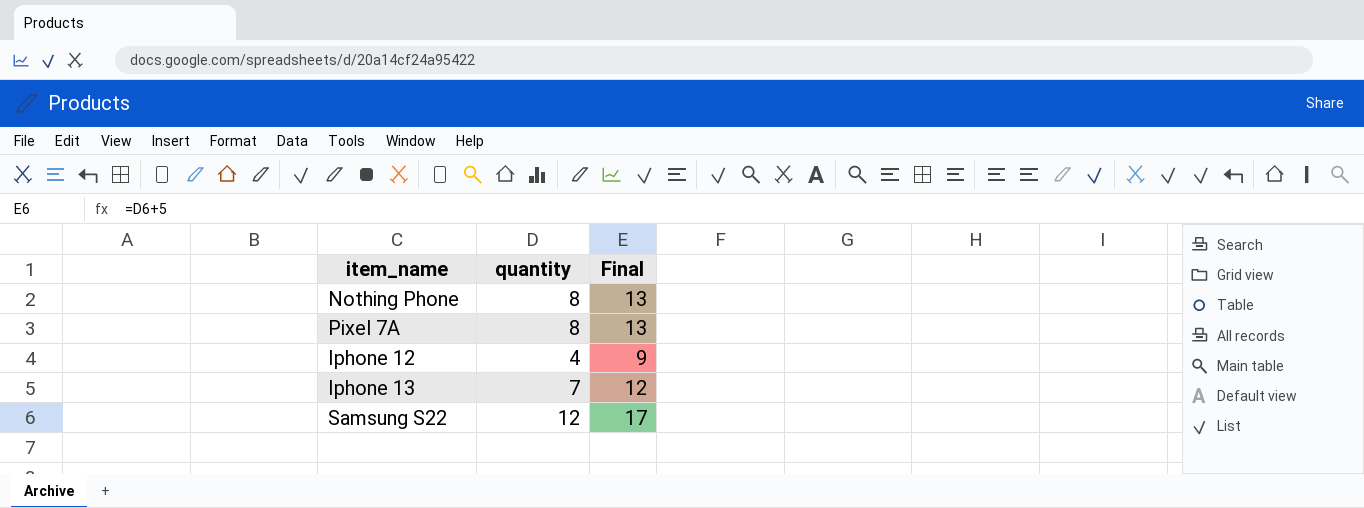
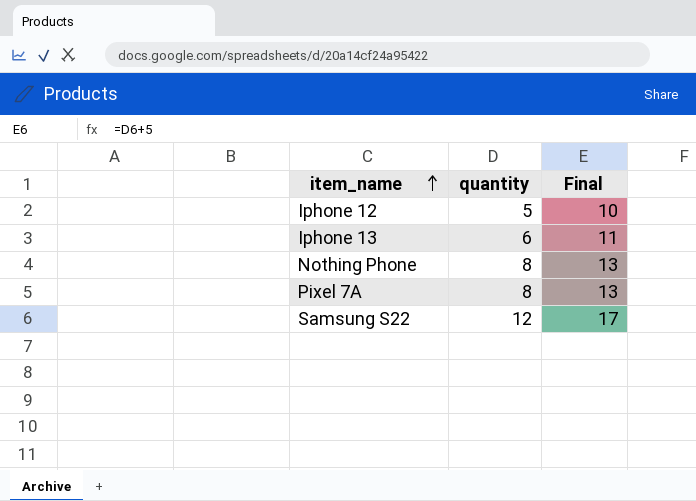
row order: none -> item_name ascending
Iphone 12 | quantity: 4 -> 5
Iphone 12 | Final: 9 -> 10
Iphone 13 | quantity: 7 -> 6
Iphone 13 | Final: 12 -> 11

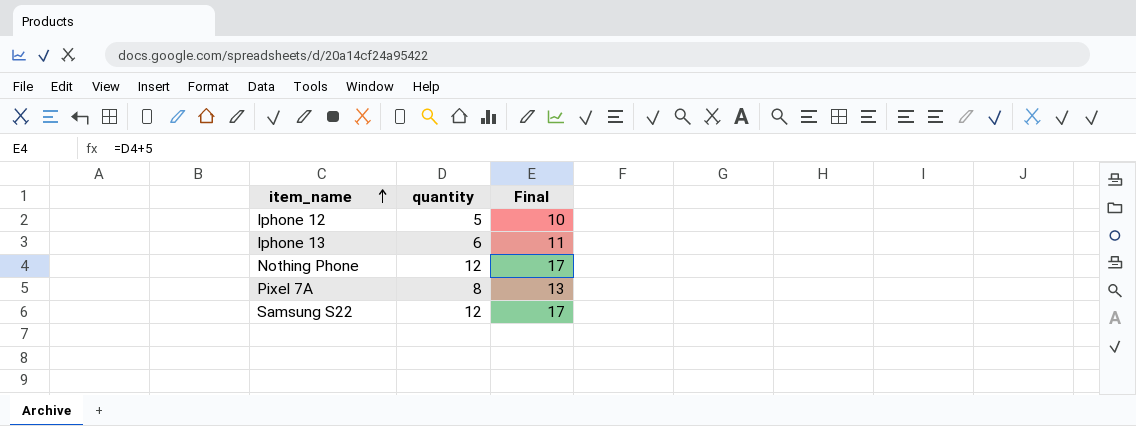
Nothing Phone | quantity: 8 -> 12
Nothing Phone | Final: 13 -> 17

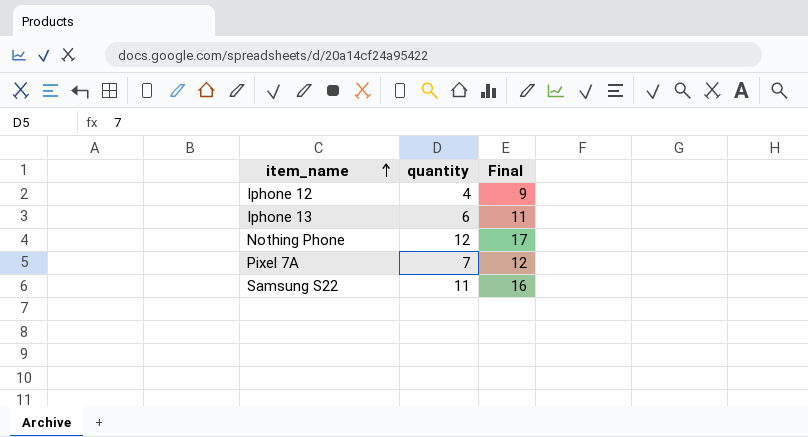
Iphone 12 | quantity: 5 -> 4
Iphone 12 | Final: 10 -> 9
Pixel 7A | quantity: 8 -> 7
Pixel 7A | Final: 13 -> 12
Samsung S22 | quantity: 12 -> 11
Samsung S22 | Final: 17 -> 16

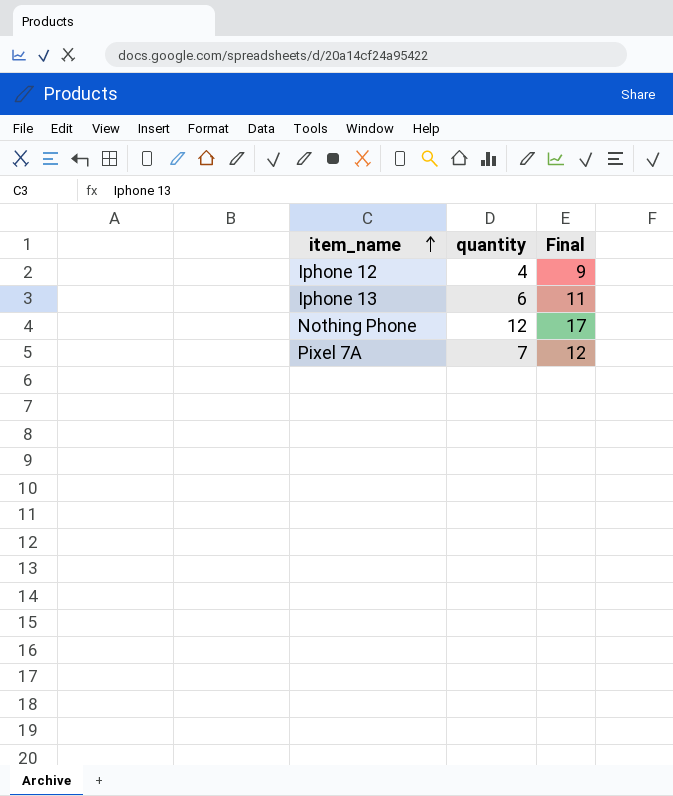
row Samsung S22: 11 | 16 -> none

